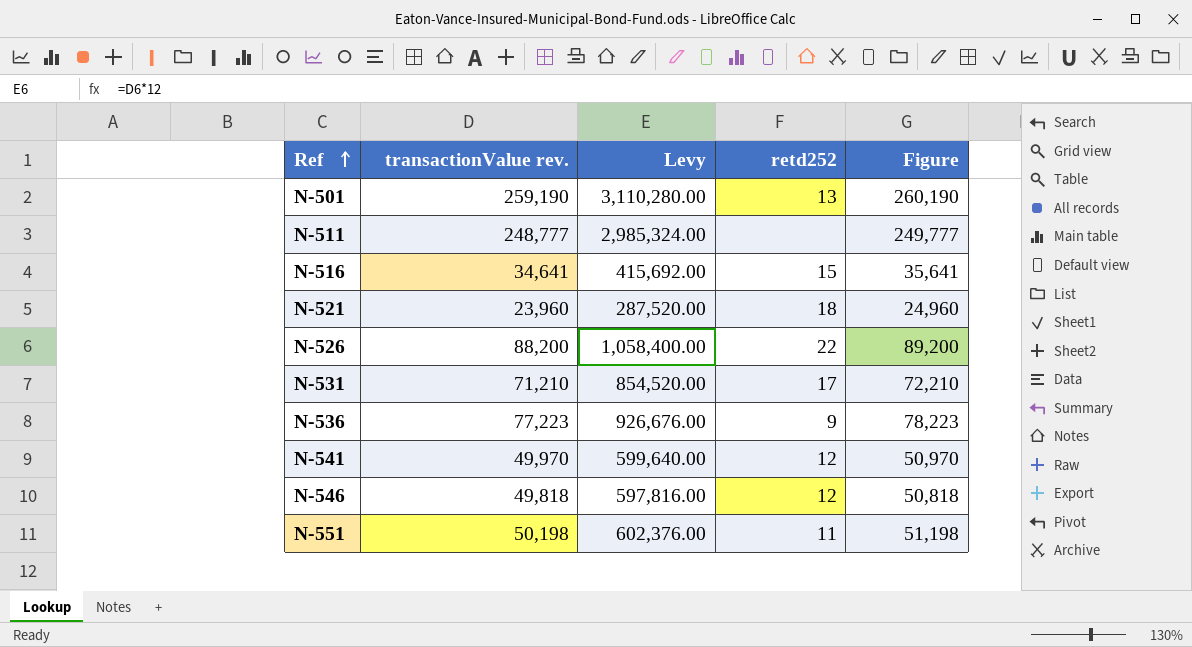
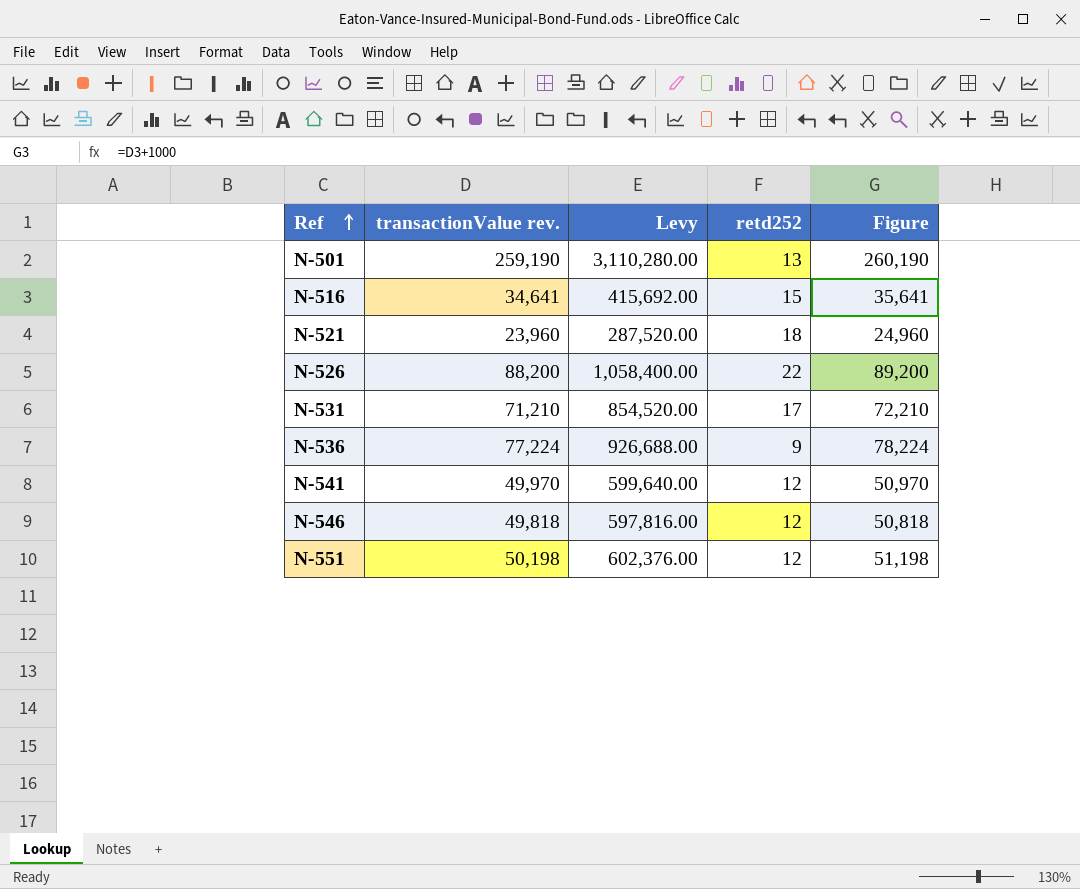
row N-511: 248,777 | 2,985,324.00 | none | 249,777 -> none
N-536 | transactionValue rev.: 77,223 -> 77,224
N-536 | Levy: 926,676.00 -> 926,688.00
N-536 | Figure: 78,223 -> 78,224
N-551 | retd252: 11 -> 12

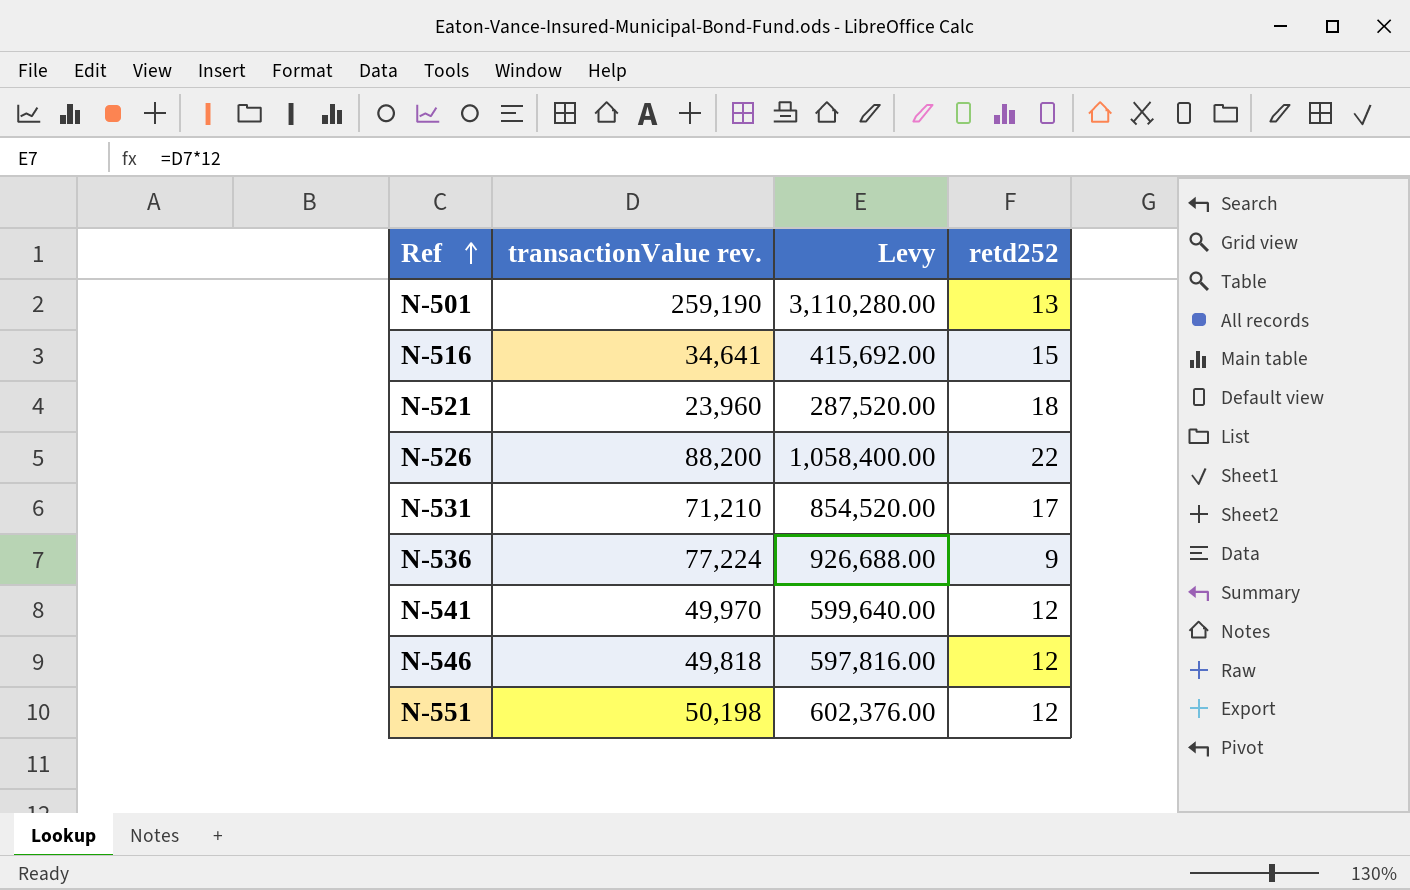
column Figure | formula: [transactionValue rev.] + 1000 -> none

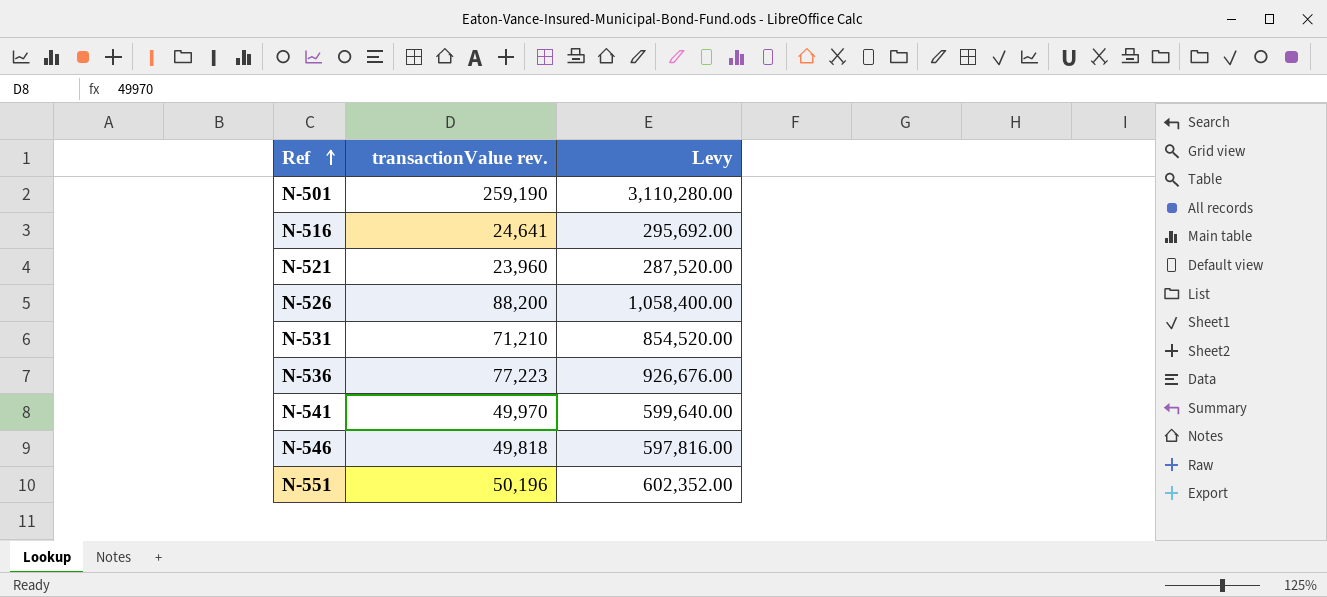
column retd252 | position: 4 -> none
N-516 | transactionValue rev.: 34,641 -> 24,641
N-516 | Levy: 415,692.00 -> 295,692.00
N-536 | transactionValue rev.: 77,224 -> 77,223
N-536 | Levy: 926,688.00 -> 926,676.00
N-551 | transactionValue rev.: 50,198 -> 50,196
N-551 | Levy: 602,376.00 -> 602,352.00

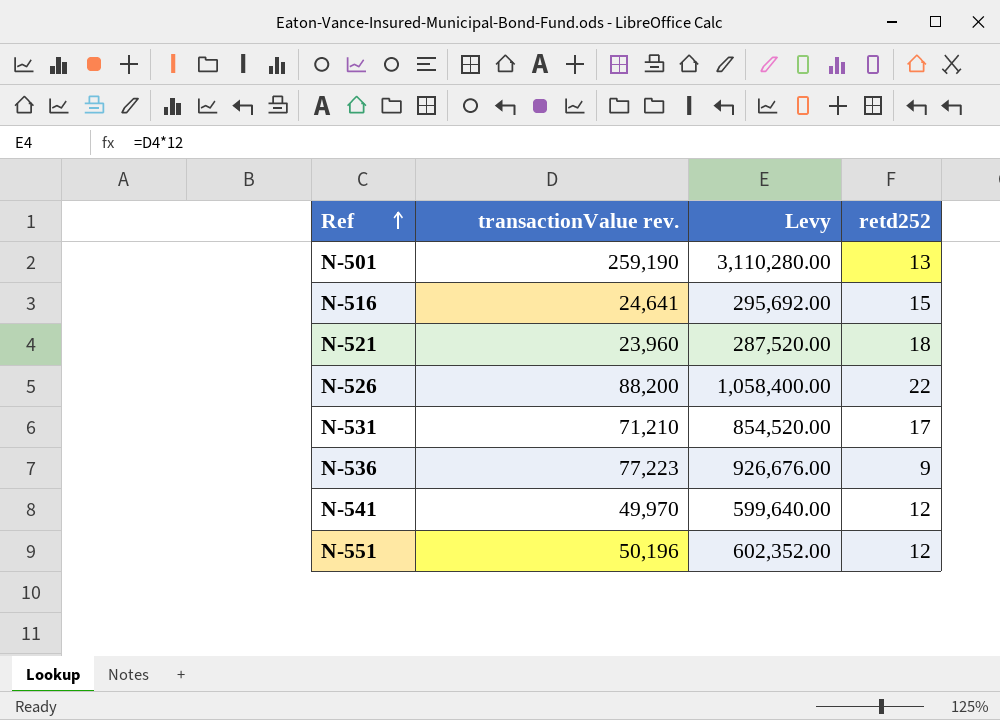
column retd252 | position: none -> 4
row N-546: 49,818 | 597,816.00 -> none

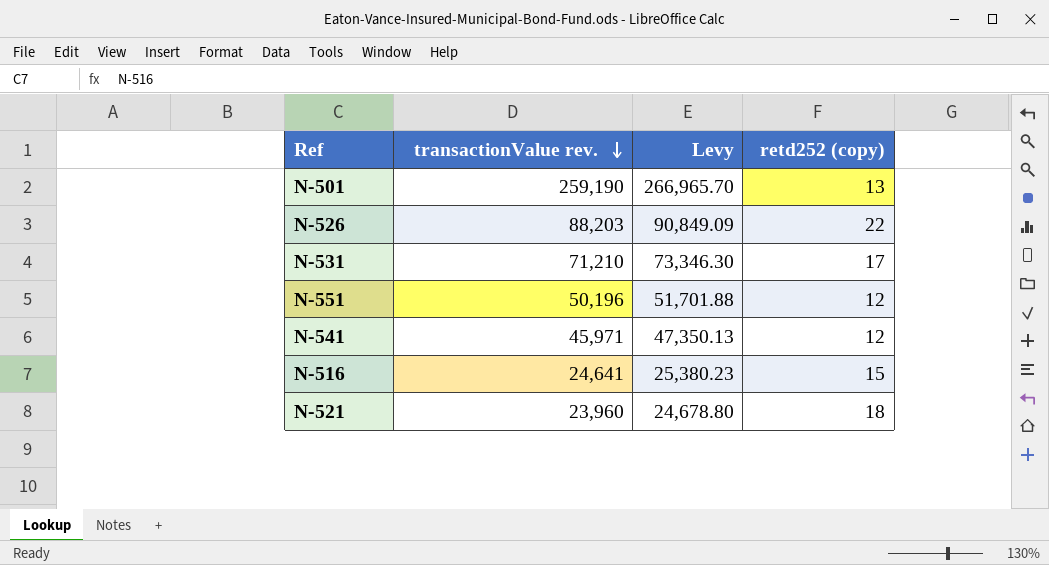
row order: Ref ascending -> transactionValue rev. descending
column Levy | formula: [transactionValue rev.] * 12 -> [transactionValue rev.] * 1.03
column name: retd252 -> retd252 (copy)
row N-536: 77,223 | 926,676.00 | 9 -> none
N-526 | transactionValue rev.: 88,200 -> 88,203
N-541 | transactionValue rev.: 49,970 -> 45,971

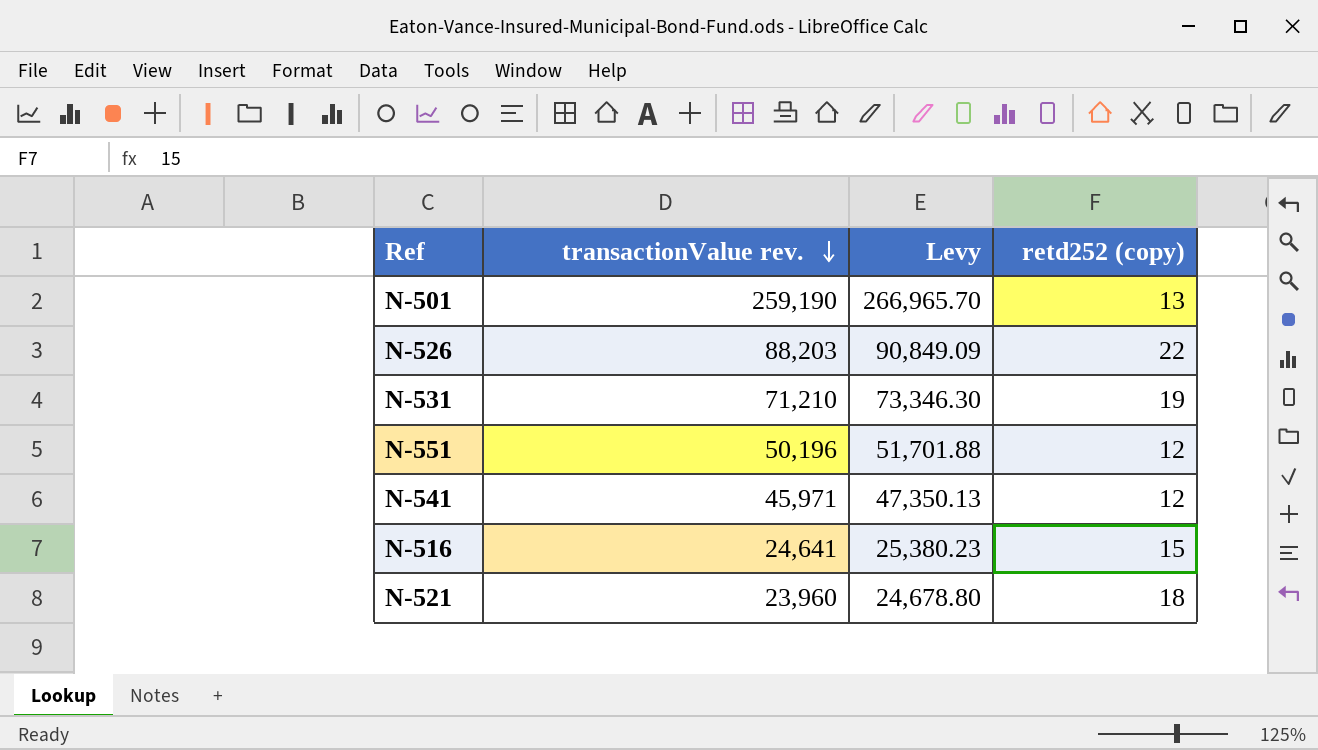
N-531 | retd252 (copy): 17 -> 19

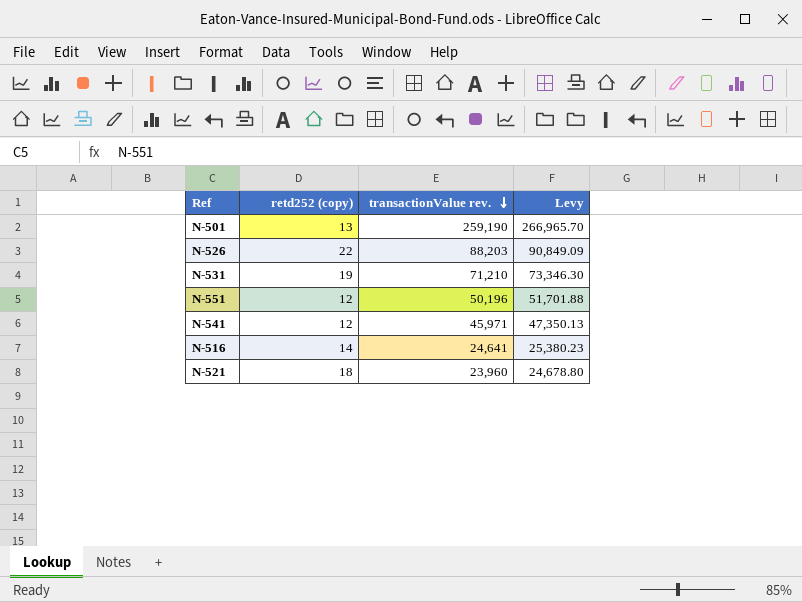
column retd252 (copy) | position: 4 -> 2
N-516 | retd252 (copy): 15 -> 14

